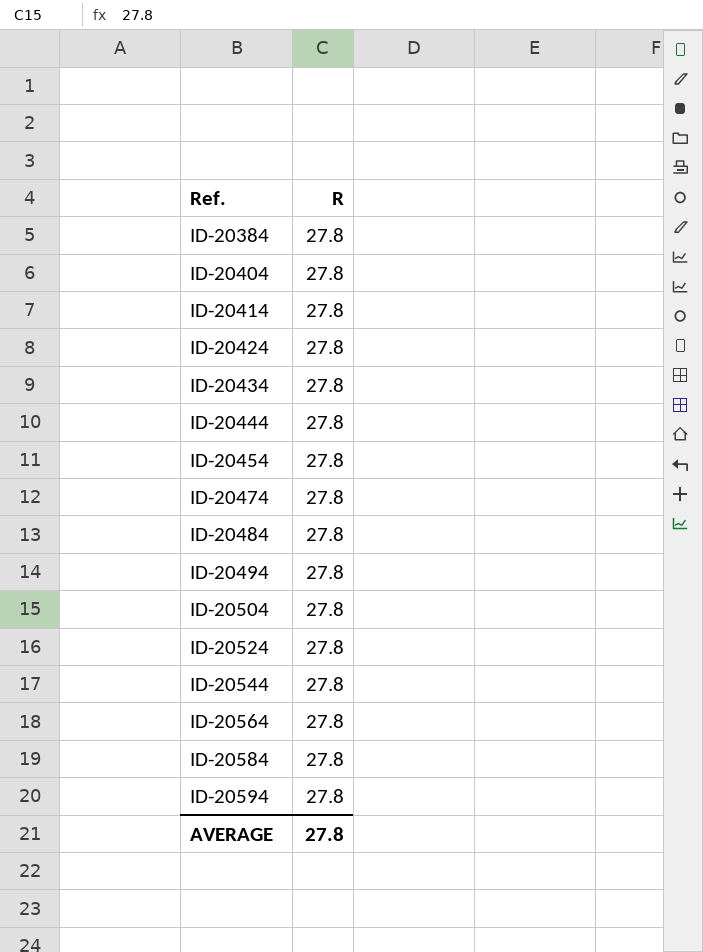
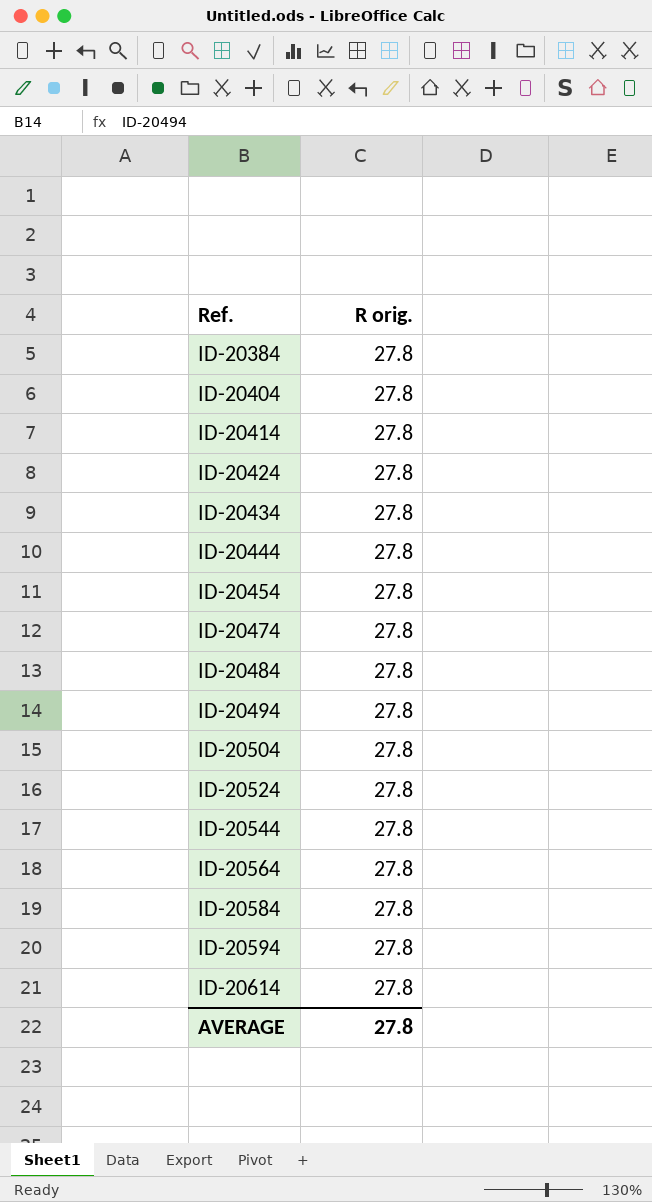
column name: R -> R orig.
row ID-20614: none -> 27.8

